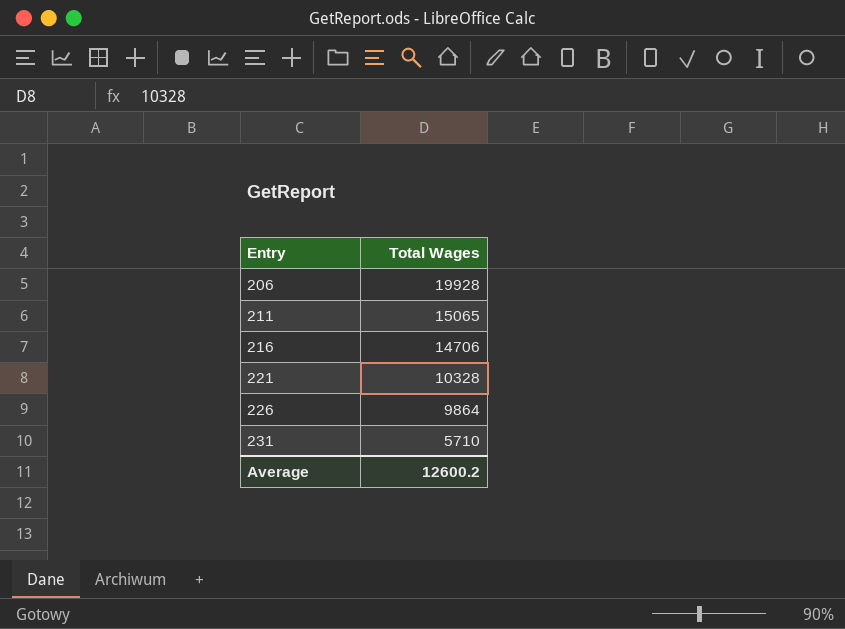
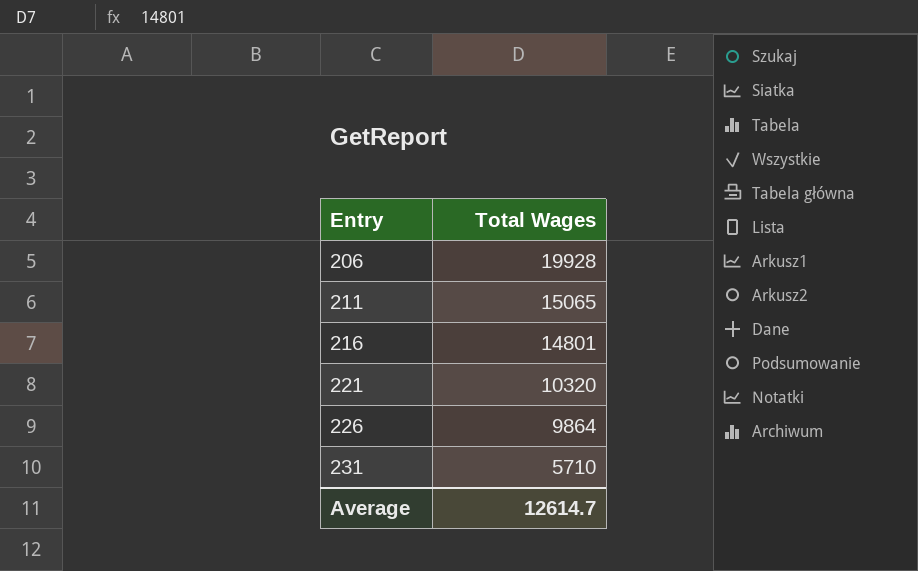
216 | Total Wages: 14706 -> 14801
221 | Total Wages: 10328 -> 10320
Average | Total Wages: 12600.2 -> 12614.7

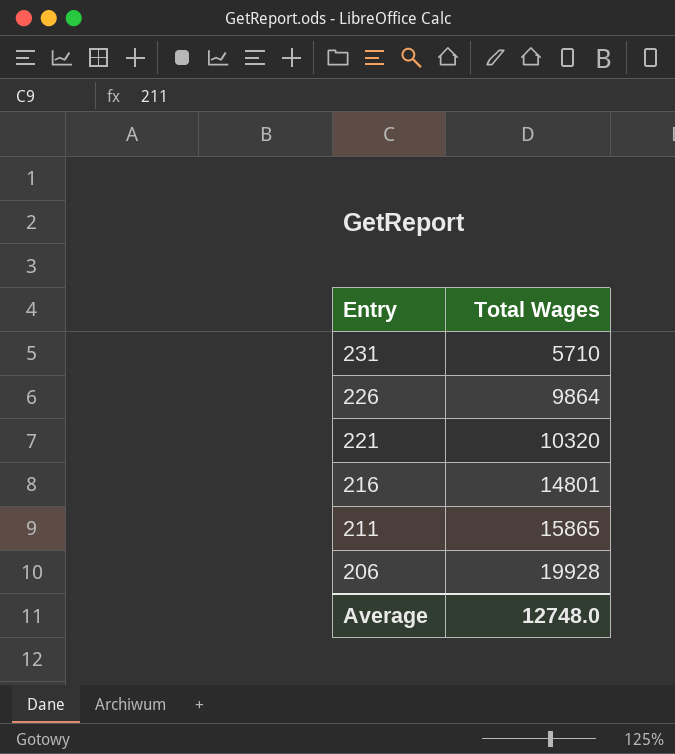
row order: Entry ascending -> Entry descending
211 | Total Wages: 15065 -> 15865
Average | Total Wages: 12614.7 -> 12748.0

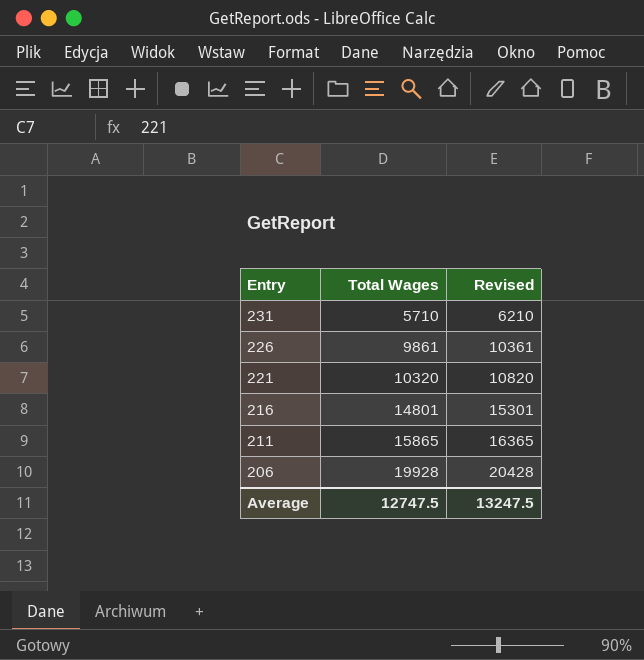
column Revised | formula: none -> [Total Wages] + 500
226 | Total Wages: 9864 -> 9861
Average | Total Wages: 12748.0 -> 12747.5

